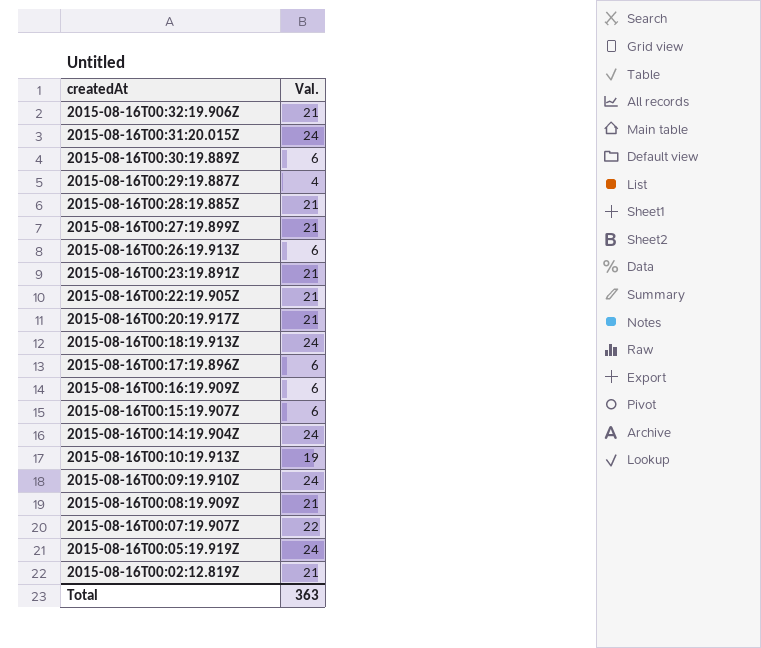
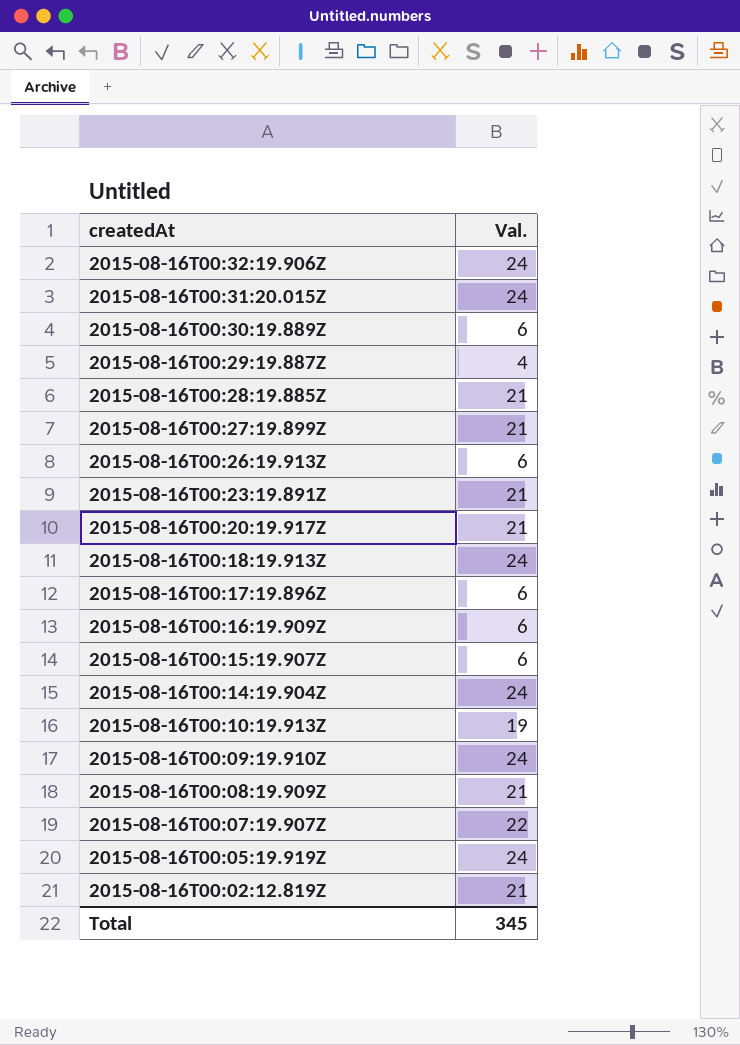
row 2015-08-16T00:22:19.905Z: 21 -> none
2015-08-16T00:32:19.906Z | Val.: 21 -> 24
Total | Val.: 363 -> 345

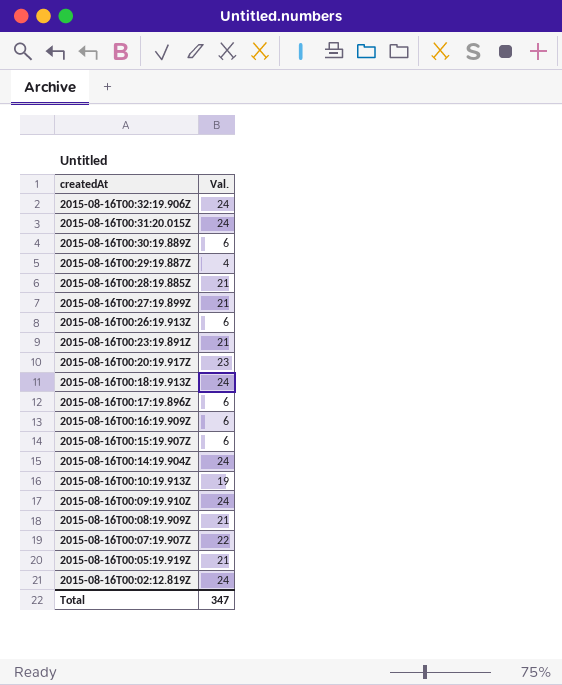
2015-08-16T00:20:19.917Z | Val.: 21 -> 23
2015-08-16T00:05:19.919Z | Val.: 24 -> 21
2015-08-16T00:02:12.819Z | Val.: 21 -> 24
Total | Val.: 345 -> 347

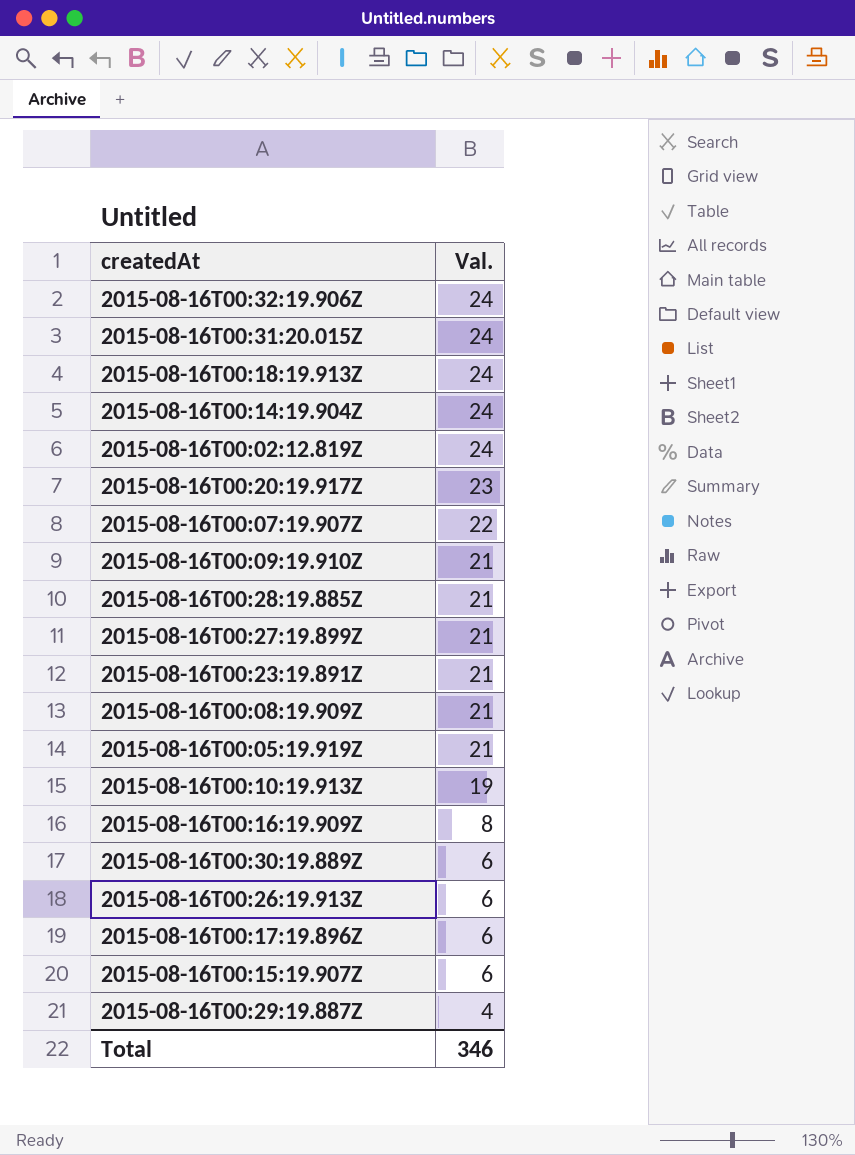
row order: createdAt descending -> Val. descending
2015-08-16T00:09:19.910Z | Val.: 24 -> 21
2015-08-16T00:16:19.909Z | Val.: 6 -> 8
Total | Val.: 347 -> 346

